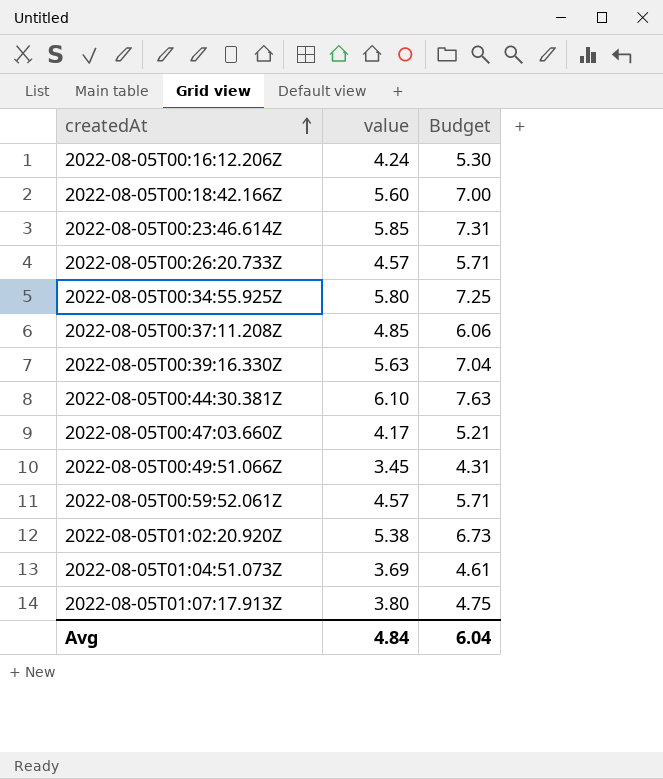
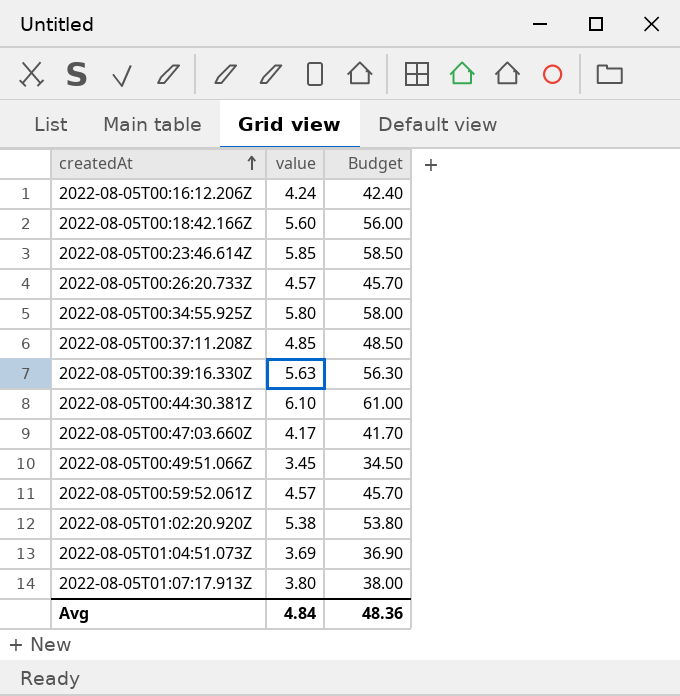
column Budget | formula: [value] * 1.25 -> [value] * 10
Avg | Budget: 6.04 -> 48.36

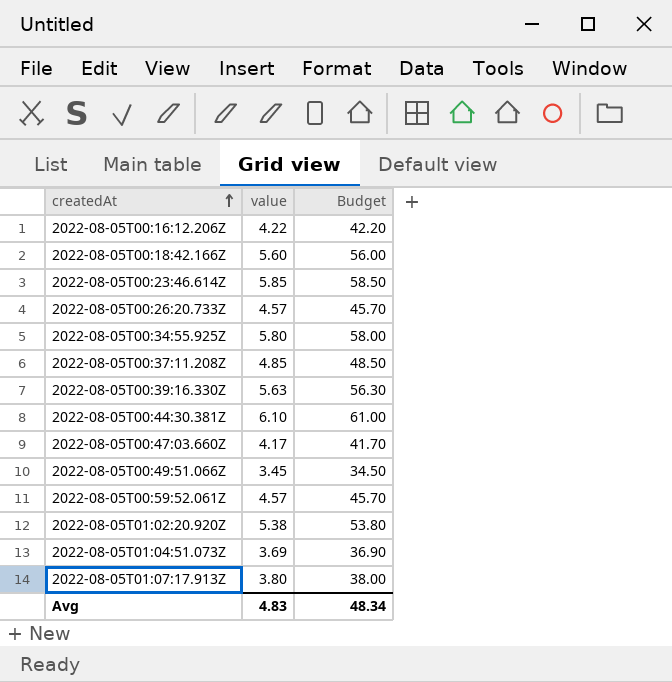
2022-08-05T00:16:12.206Z | value: 4.24 -> 4.22
2022-08-05T00:16:12.206Z | Budget: 42.40 -> 42.20
Avg | value: 4.84 -> 4.83
Avg | Budget: 48.36 -> 48.34

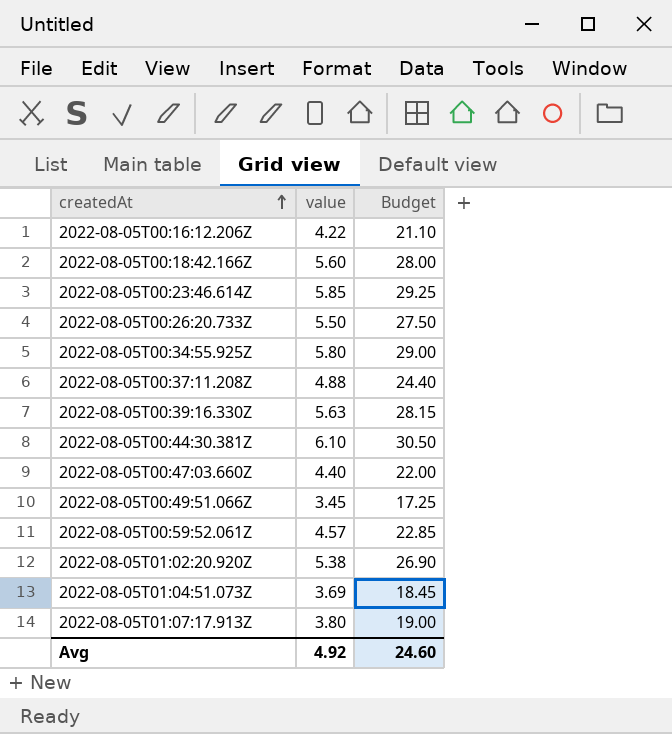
column Budget | formula: [value] * 10 -> [value] * 5
2022-08-05T00:26:20.733Z | value: 4.57 -> 5.50
2022-08-05T00:37:11.208Z | value: 4.85 -> 4.88
2022-08-05T00:47:03.660Z | value: 4.17 -> 4.40
Avg | value: 4.83 -> 4.92
Avg | Budget: 48.34 -> 24.60

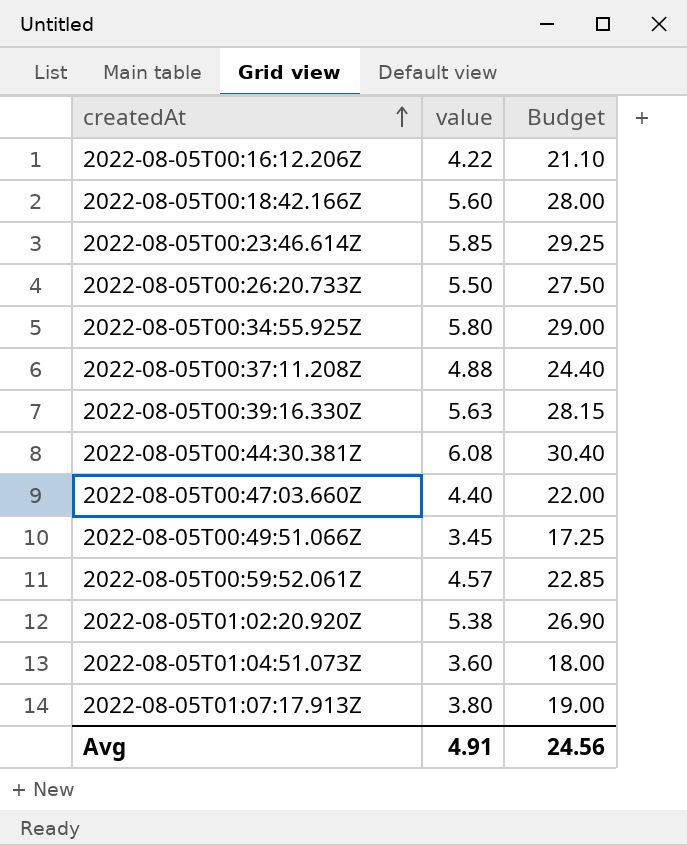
2022-08-05T00:44:30.381Z | value: 6.10 -> 6.08
2022-08-05T00:44:30.381Z | Budget: 30.50 -> 30.40
2022-08-05T01:04:51.073Z | value: 3.69 -> 3.60
2022-08-05T01:04:51.073Z | Budget: 18.45 -> 18.00
Avg | value: 4.92 -> 4.91
Avg | Budget: 24.60 -> 24.56

